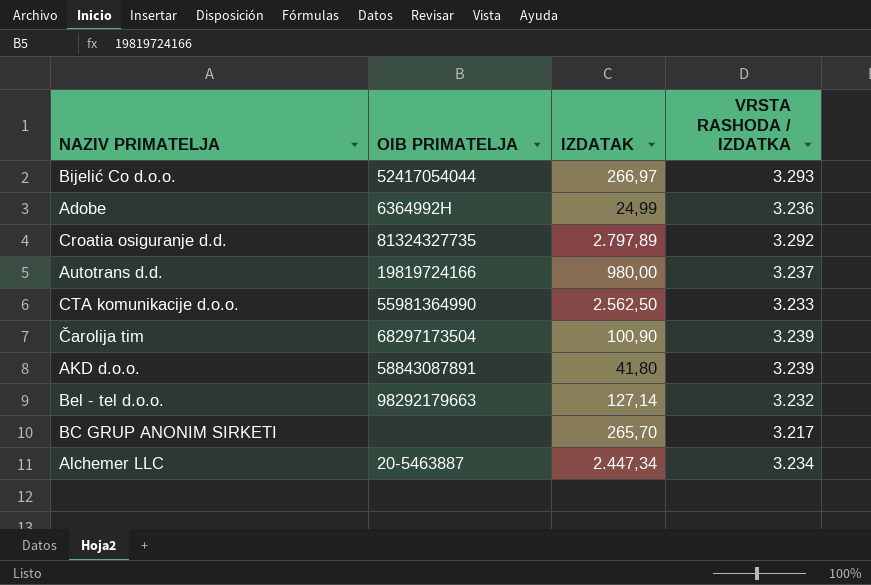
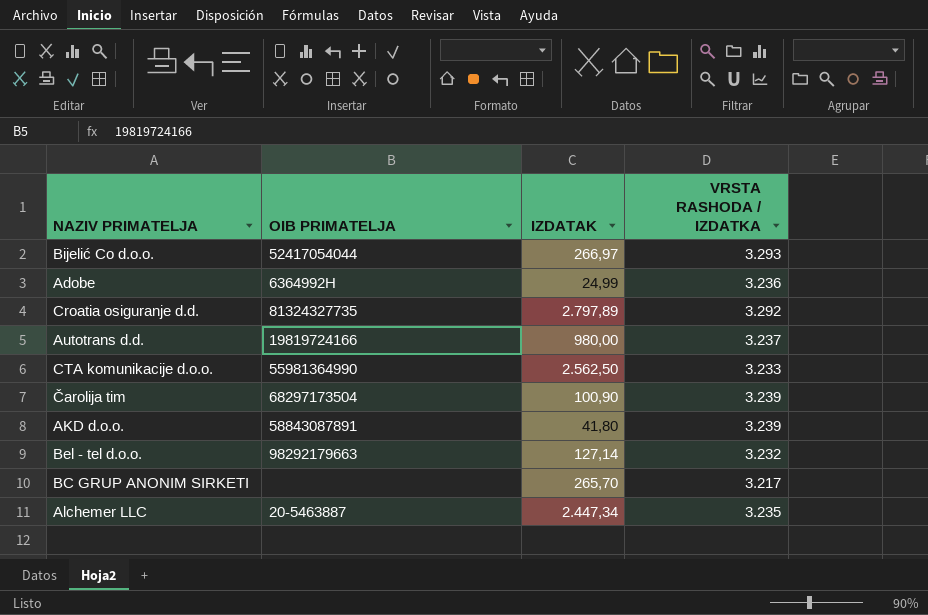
Alchemer LLC | VRSTA RASHODA / IZDATKA: 3.234 -> 3.235

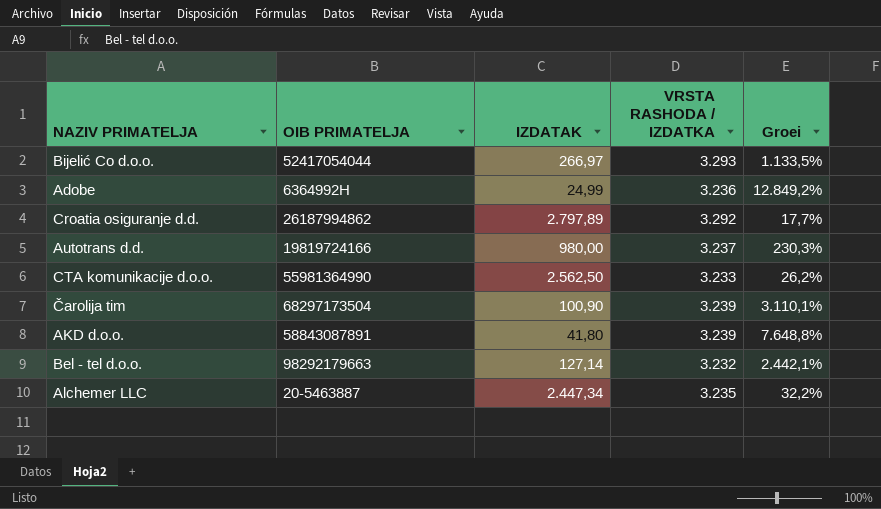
column Groei | formula: none -> ([VRSTA RASHODA / IZDATKA] - [IZDATAK]) / [IZDATAK]
row BC GRUP ANONIM SIRKETI: none | 265,70 | 3.217 -> none
Croatia osiguranje d.d. | OIB PRIMATELJA: 81324327735 -> 26187994862

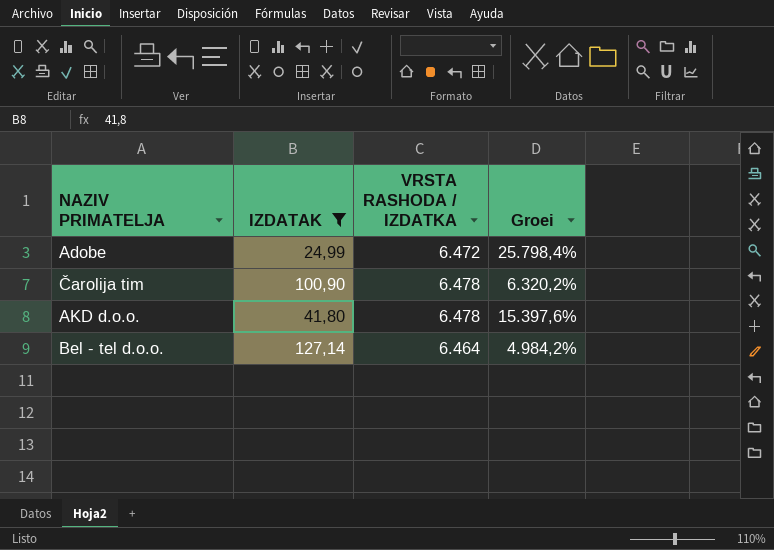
filter: none -> IZDATAK <= 127,14
column OIB PRIMATELJA | position: 2 -> none
Adobe | VRSTA RASHODA / IZDATKA: 3.236 -> 6.472
Adobe | Groei: 12.849,2% -> 25.798,4%
Čarolija tim | VRSTA RASHODA / IZDATKA: 3.239 -> 6.478
Čarolija tim | Groei: 3.110,1% -> 6.320,2%
AKD d.o.o. | VRSTA RASHODA / IZDATKA: 3.239 -> 6.478
AKD d.o.o. | Groei: 7.648,8% -> 15.397,6%
Bel - tel d.o.o. | VRSTA RASHODA / IZDATKA: 3.232 -> 6.464
Bel - tel d.o.o. | Groei: 2.442,1% -> 4.984,2%

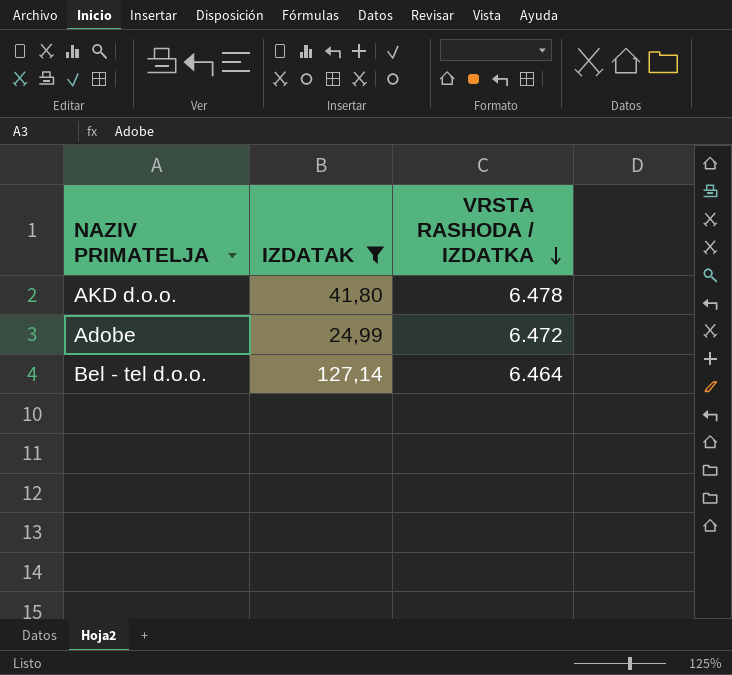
row order: none -> VRSTA RASHODA / IZDATKA descending
column Groei | formula: ([VRSTA RASHODA / IZDATKA] - [IZDATAK]) / [IZDATAK] -> none
row Čarolija tim: 100,90 | 6.478 | 6.320,2% -> none

